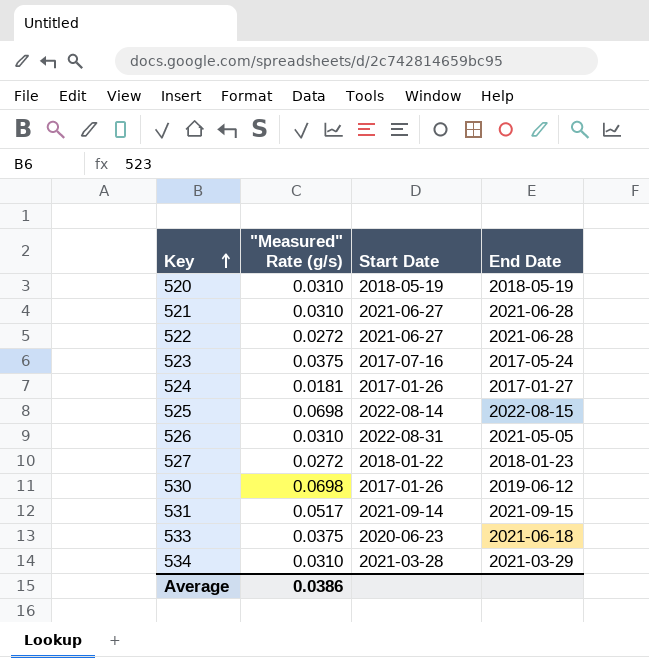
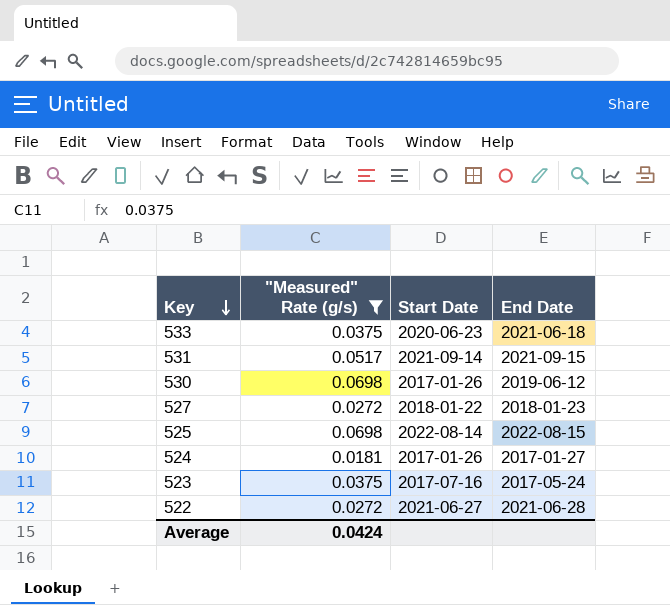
filter: none -> "Measured" Rate (g/s) != 0.0310
row order: Key ascending -> Key descending
Average | "Measured" Rate (g/s): 0.0386 -> 0.0424

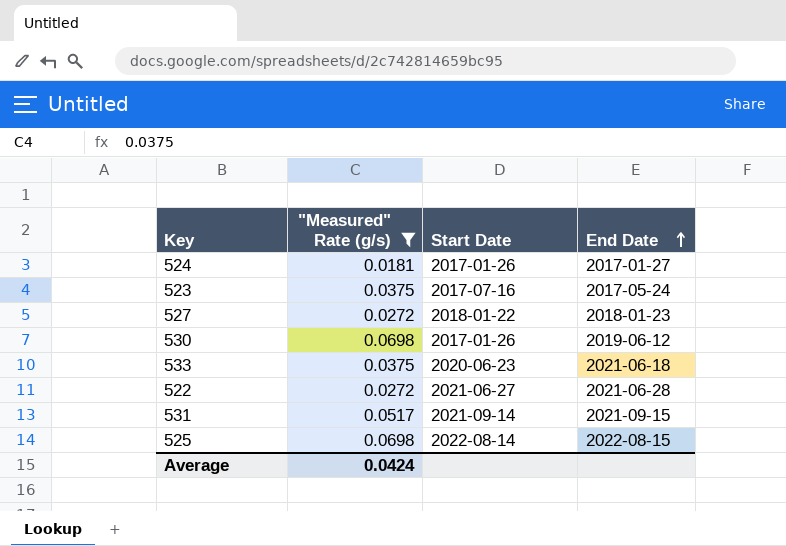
row order: Key descending -> End Date ascending

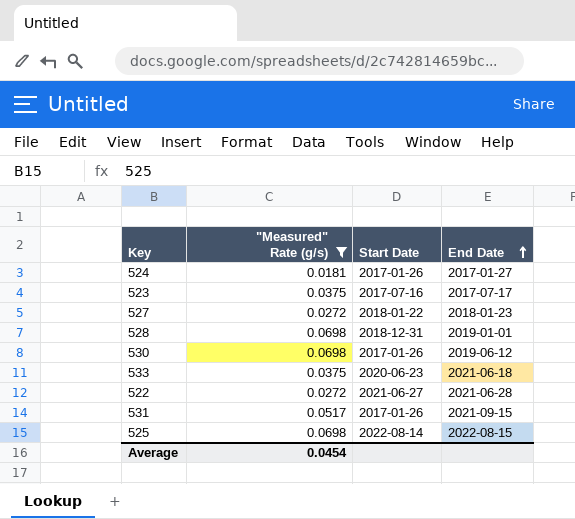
523 | End Date: 2017-05-24 -> 2017-07-17
row 528: none -> 0.0698 | 2018-12-31 | 2019-01-01
531 | Start Date: 2021-09-14 -> 2017-01-26
Average | "Measured" Rate (g/s): 0.0424 -> 0.0454

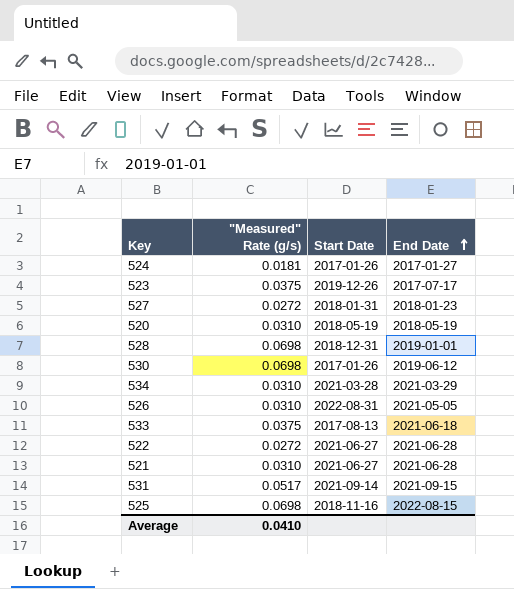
filter: "Measured" Rate (g/s) != 0.0310 -> none
523 | Start Date: 2017-07-16 -> 2019-12-26
527 | Start Date: 2018-01-22 -> 2018-01-31
533 | Start Date: 2020-06-23 -> 2017-08-13
531 | Start Date: 2017-01-26 -> 2021-09-14
525 | Start Date: 2022-08-14 -> 2018-11-16
Average | "Measured" Rate (g/s): 0.0454 -> 0.0410

